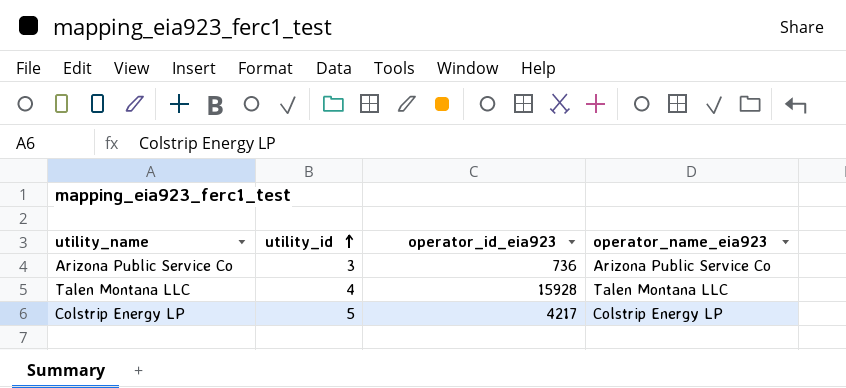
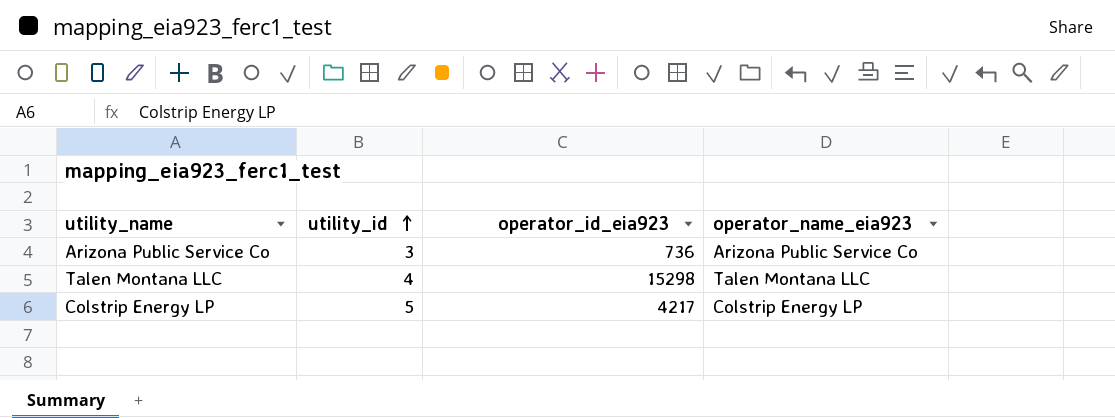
Talen Montana LLC | operator_id_eia923: 15928 -> 15298

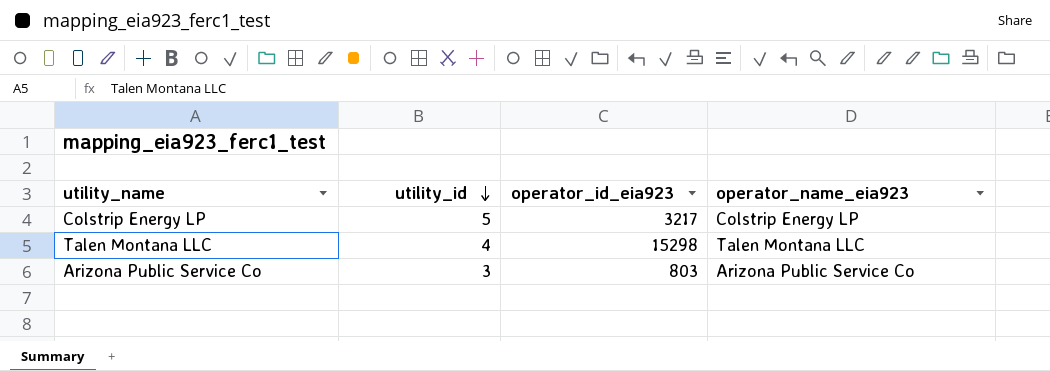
row order: utility_id ascending -> utility_id descending
Colstrip Energy LP | operator_id_eia923: 4217 -> 3217
Arizona Public Service Co | operator_id_eia923: 736 -> 803

